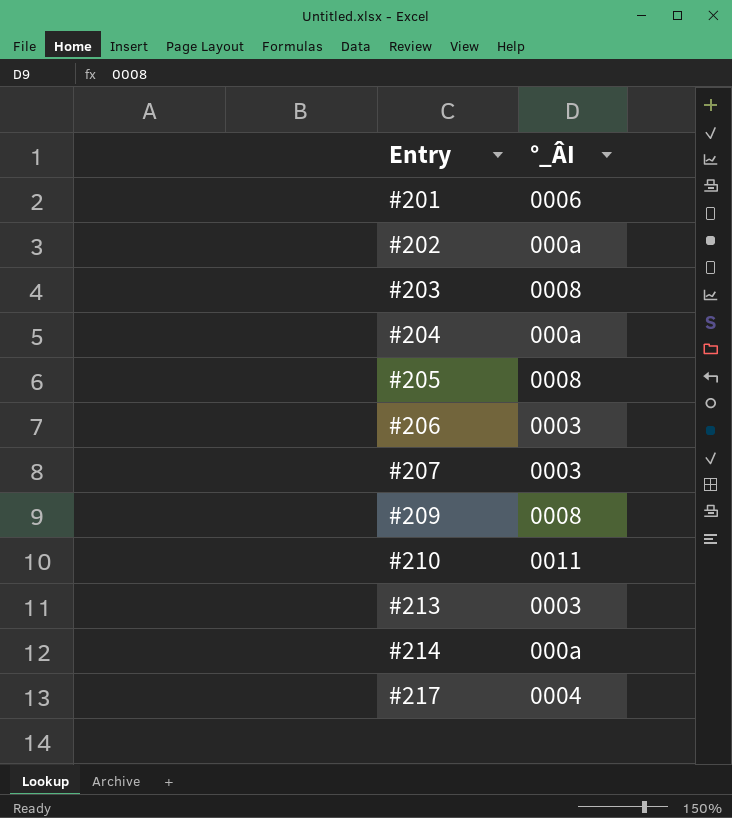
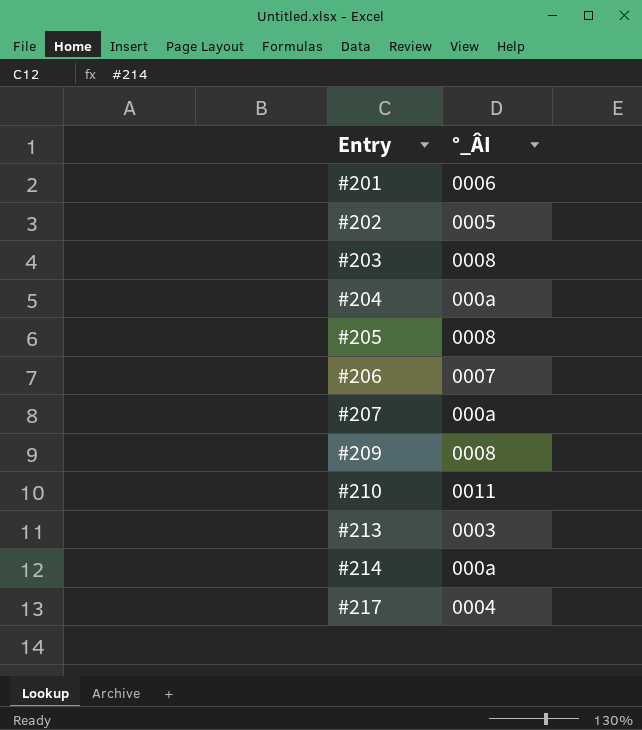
#202 | °_ÂI: 000a -> 0005
#206 | °_ÂI: 0003 -> 0007
#207 | °_ÂI: 0003 -> 000a

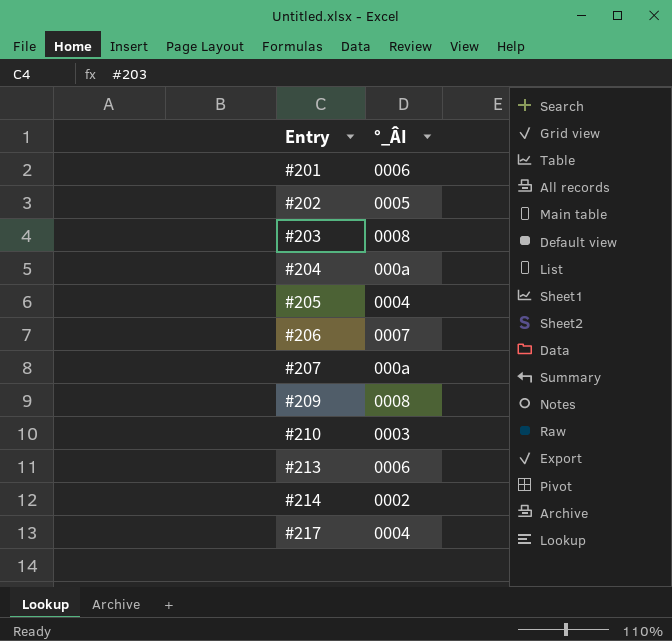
#205 | °_ÂI: 0008 -> 0004
#210 | °_ÂI: 0011 -> 0003
#213 | °_ÂI: 0003 -> 0006
#214 | °_ÂI: 000a -> 0002

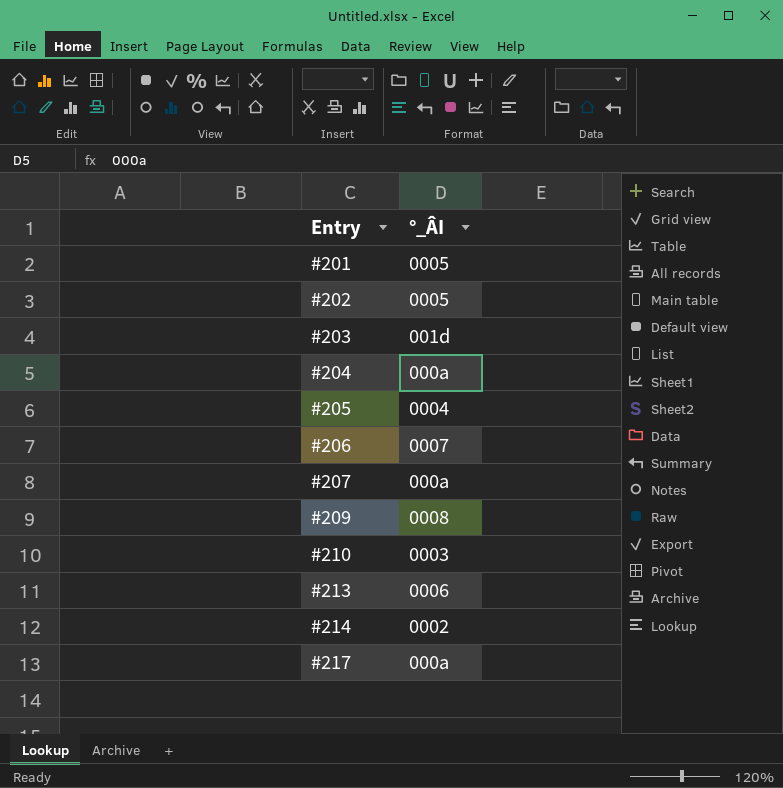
#201 | °_ÂI: 0006 -> 0005
#203 | °_ÂI: 0008 -> 001d
#217 | °_ÂI: 0004 -> 000a

